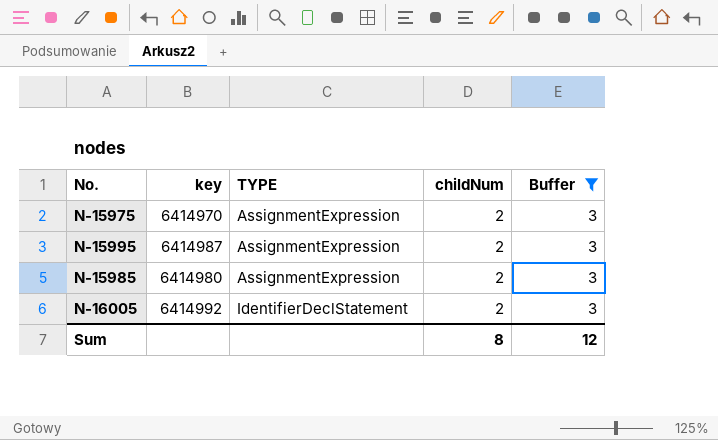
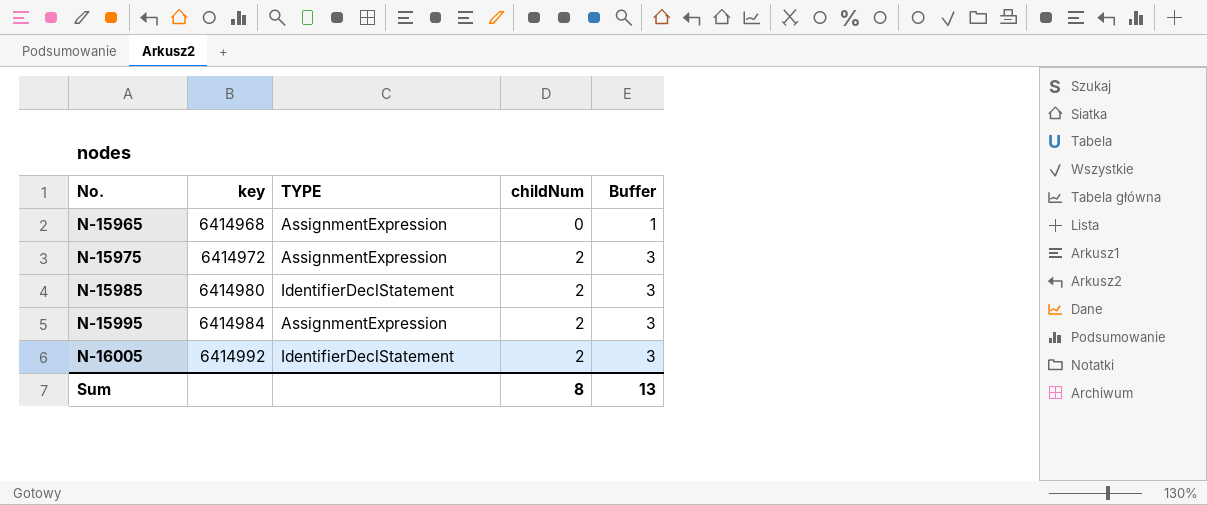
filter: Buffer = 3 -> none
row order: TYPE ascending -> No. ascending
N-15975 | key: 6414970 -> 6414972
N-15985 | TYPE: AssignmentExpression -> IdentifierDeclStatement
N-15995 | key: 6414987 -> 6414984
Sum | Buffer: 12 -> 13

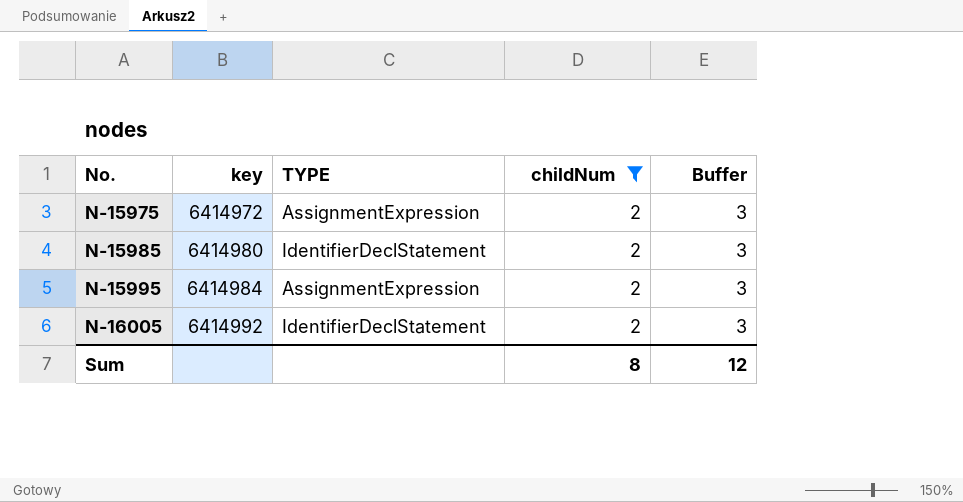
filter: none -> childNum = 2
Sum | Buffer: 13 -> 12

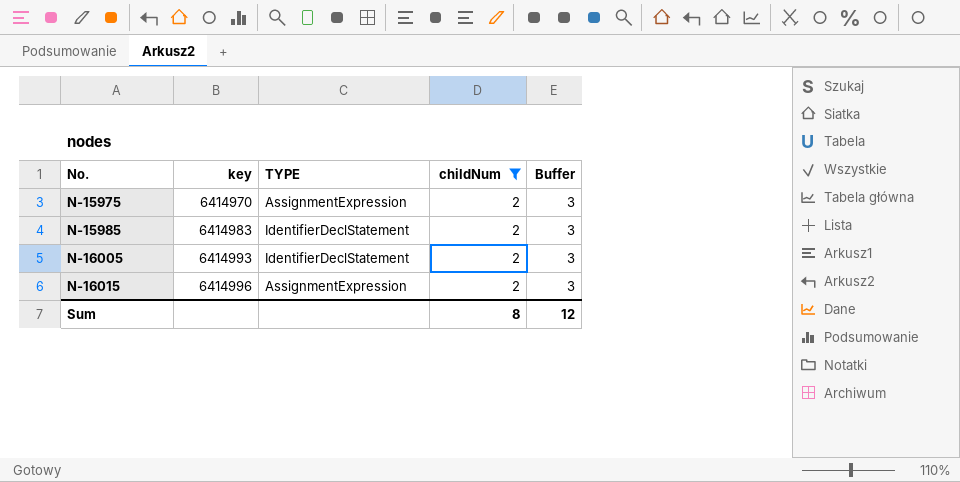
row N-15995: 6414984 | AssignmentExpression | 2 | 3 -> none
N-15975 | key: 6414972 -> 6414970
N-15985 | key: 6414980 -> 6414983
N-16005 | key: 6414992 -> 6414993
row N-16015: none -> 6414996 | AssignmentExpression | 2 | 3

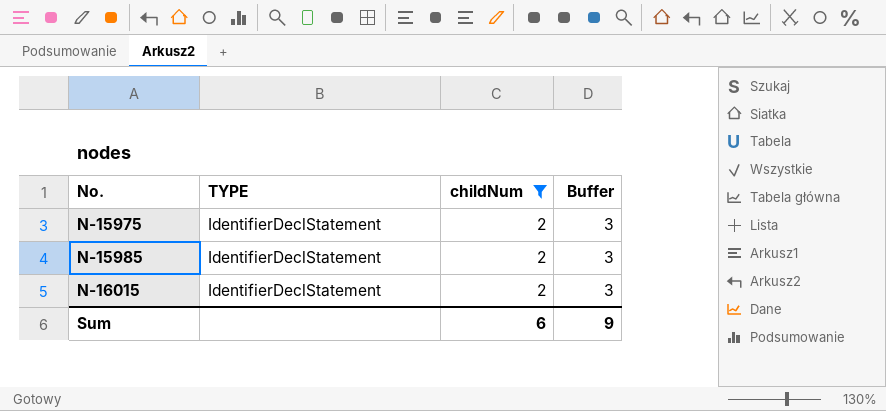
column key | position: 2 -> none
row N-16005: 6414993 | IdentifierDeclStatement | 2 | 3 -> none
N-15975 | TYPE: AssignmentExpression -> IdentifierDeclStatement
N-16015 | TYPE: AssignmentExpression -> IdentifierDeclStatement
Sum | childNum: 8 -> 6
Sum | Buffer: 12 -> 9

